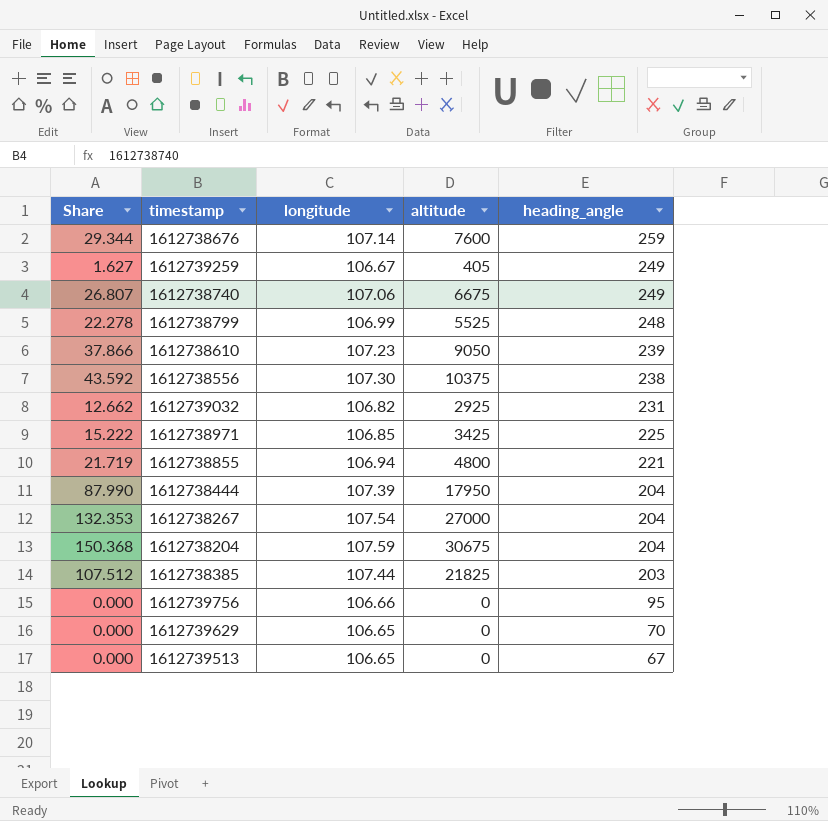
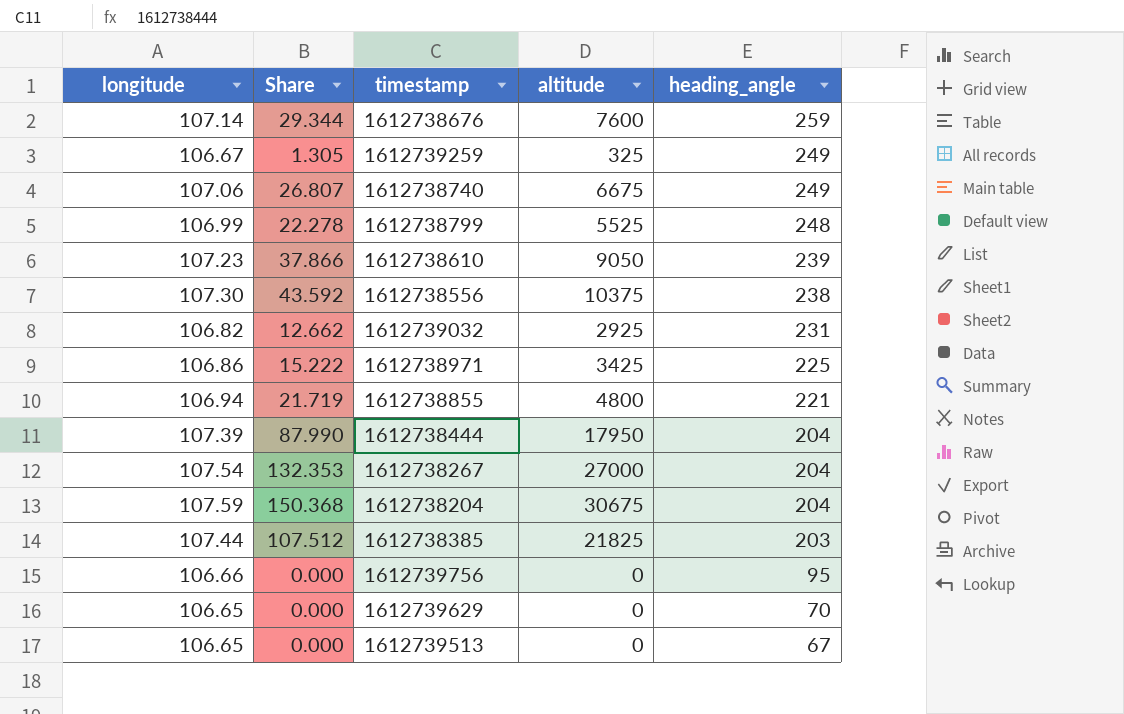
column longitude | position: 3 -> 1
1612739259 | Share: 1.627 -> 1.305
1612739259 | altitude: 405 -> 325
1612738971 | longitude: 106.85 -> 106.86

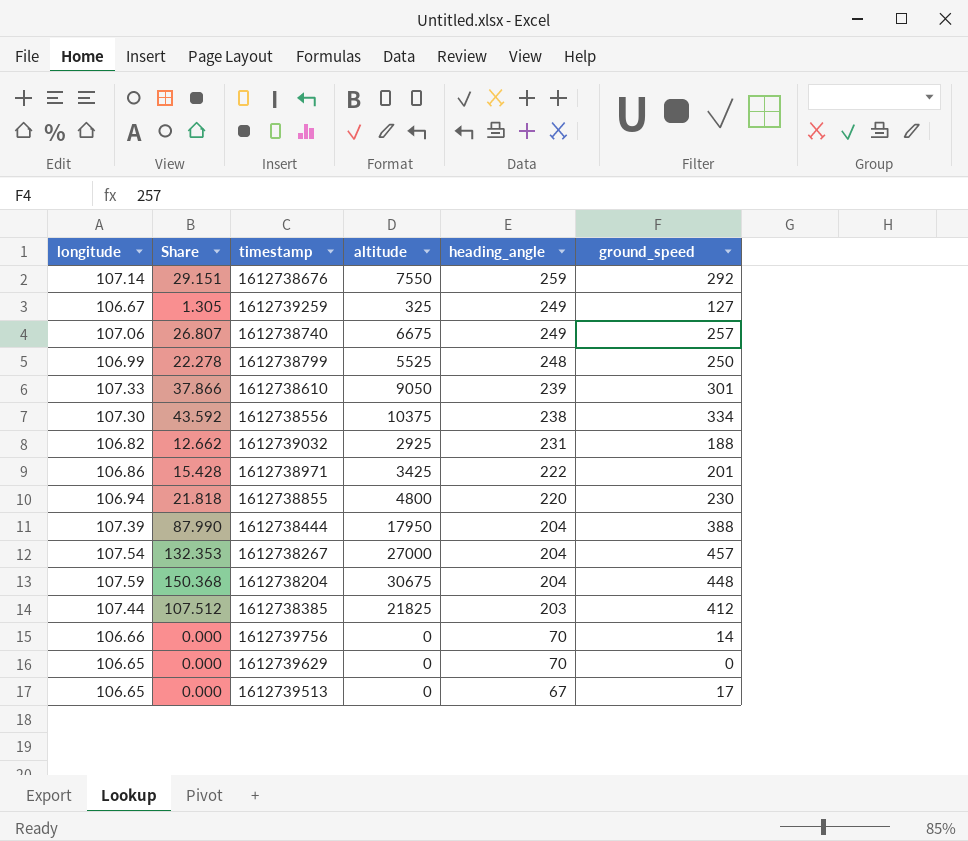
column ground_speed | position: none -> 6
1612738676 | Share: 29.344 -> 29.151
1612738676 | altitude: 7600 -> 7550
1612738610 | longitude: 107.23 -> 107.33
1612738971 | Share: 15.222 -> 15.428
1612738971 | heading_angle: 225 -> 222
1612738855 | Share: 21.719 -> 21.818
1612738855 | heading_angle: 221 -> 220
1612739756 | heading_angle: 95 -> 70

